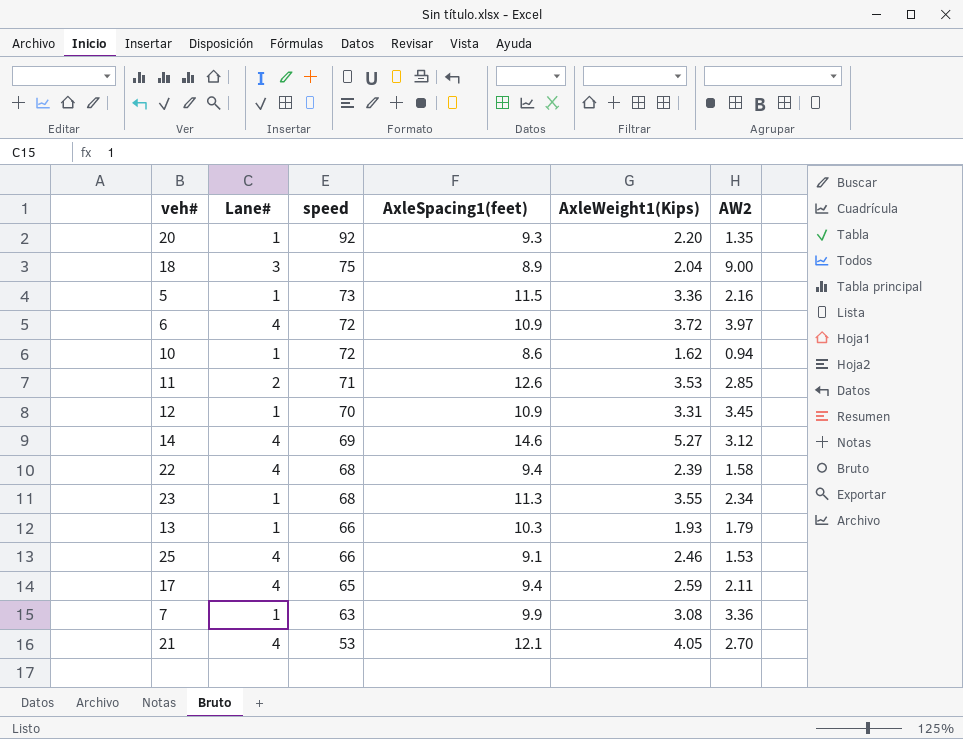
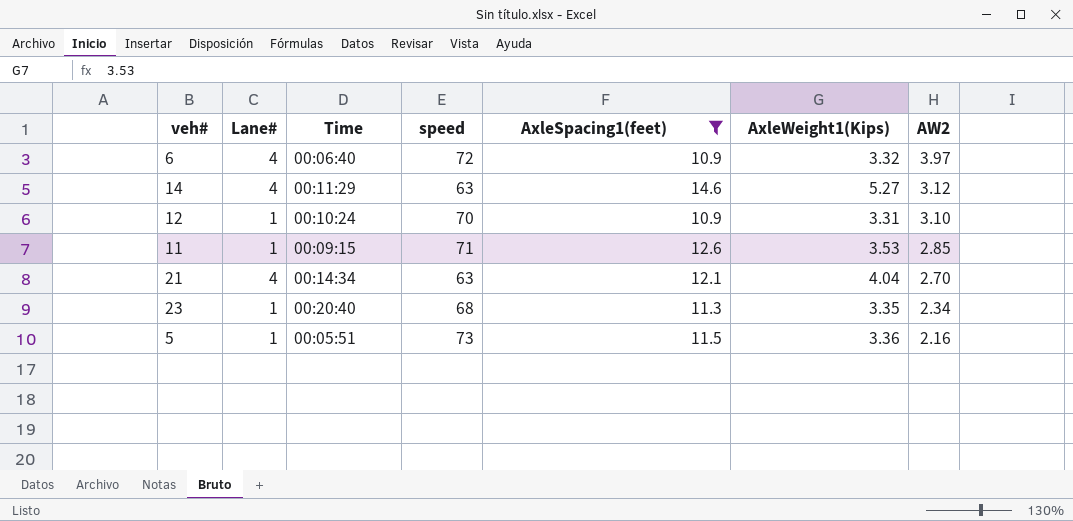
filter: none -> AxleSpacing1(feet) >= 10.9
row order: speed descending -> AW2 descending
column Time | position: none -> 3
6 | AxleWeight1(Kips): 3.72 -> 3.32
14 | speed: 69 -> 63
12 | AW2: 3.45 -> 3.10
11 | Lane#: 2 -> 1
21 | speed: 53 -> 63
21 | AxleWeight1(Kips): 4.05 -> 4.04
23 | AxleWeight1(Kips): 3.55 -> 3.35

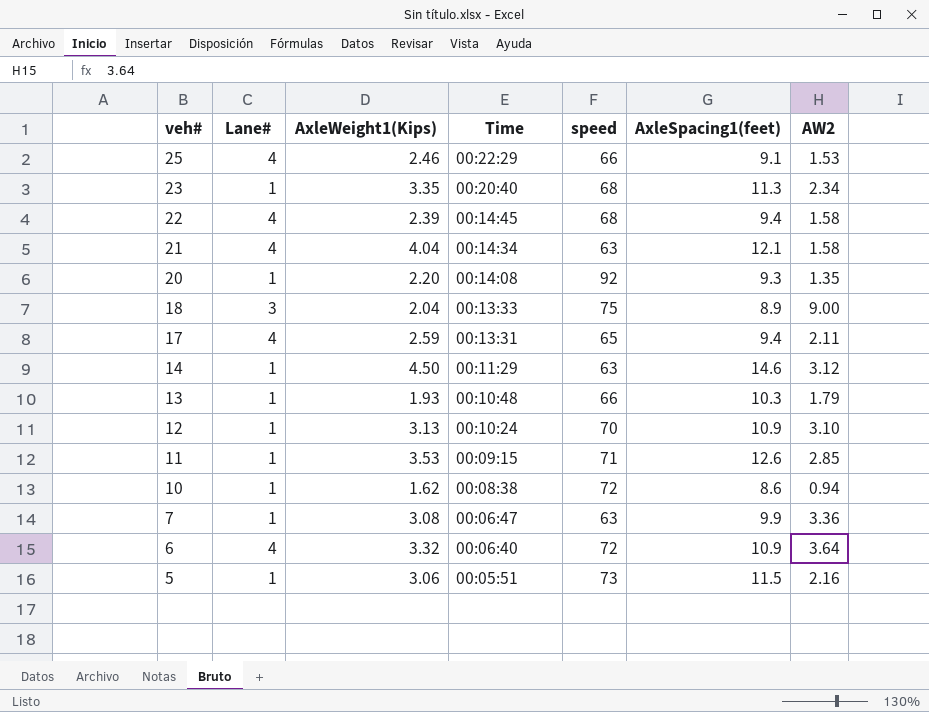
filter: AxleSpacing1(feet) >= 10.9 -> none
row order: AW2 descending -> veh# descending
column AxleWeight1(Kips) | position: 6 -> 3
21 | AW2: 2.70 -> 1.58
14 | Lane#: 4 -> 1
14 | AxleWeight1(Kips): 5.27 -> 4.50
12 | AxleWeight1(Kips): 3.31 -> 3.13
6 | AW2: 3.97 -> 3.64
5 | AxleWeight1(Kips): 3.36 -> 3.06

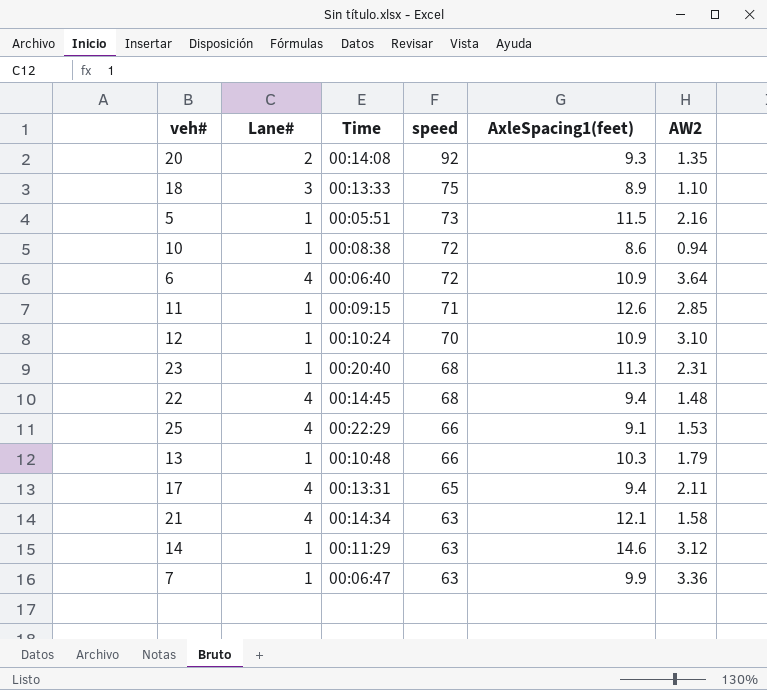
row order: veh# descending -> speed descending
column AxleWeight1(Kips) | position: 3 -> none
20 | Lane#: 1 -> 2
18 | AW2: 9.00 -> 1.10
23 | AW2: 2.34 -> 2.31
22 | AW2: 1.58 -> 1.48

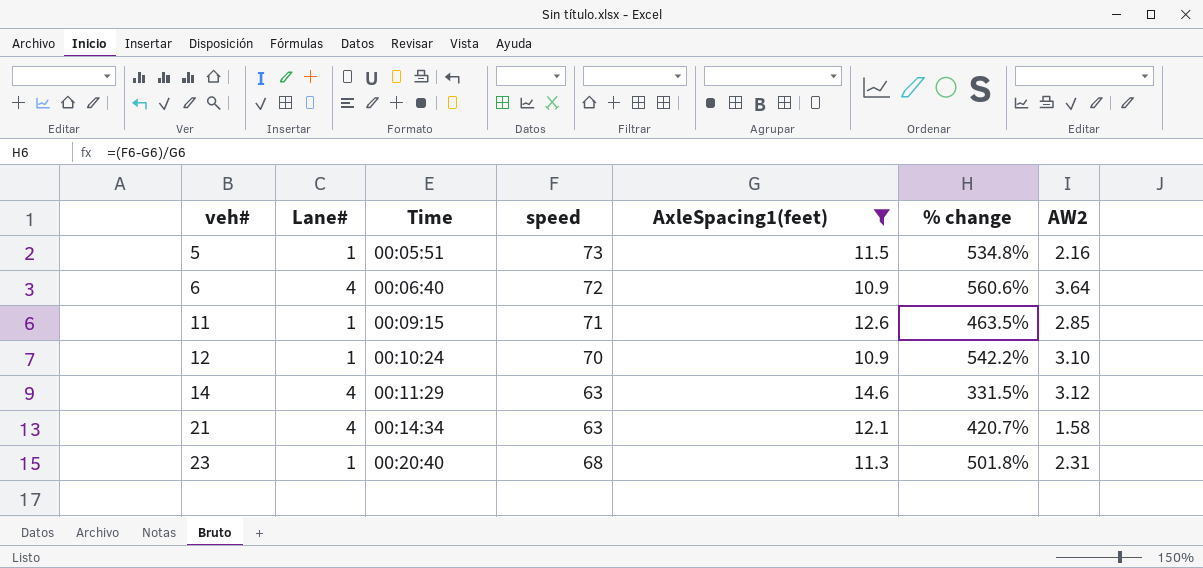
filter: none -> AxleSpacing1(feet) >= 10.9
row order: speed descending -> veh# ascending
column % change | formula: none -> ([speed] - [AxleSpacing1(feet)]) / [AxleSpacing1(feet)]
14 | Lane#: 1 -> 4

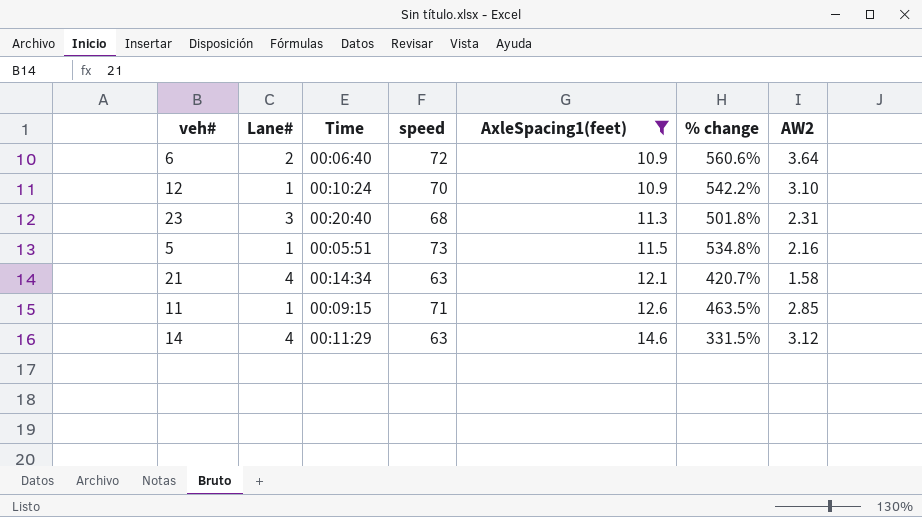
row order: veh# ascending -> AxleSpacing1(feet) ascending
6 | Lane#: 4 -> 2
23 | Lane#: 1 -> 3

